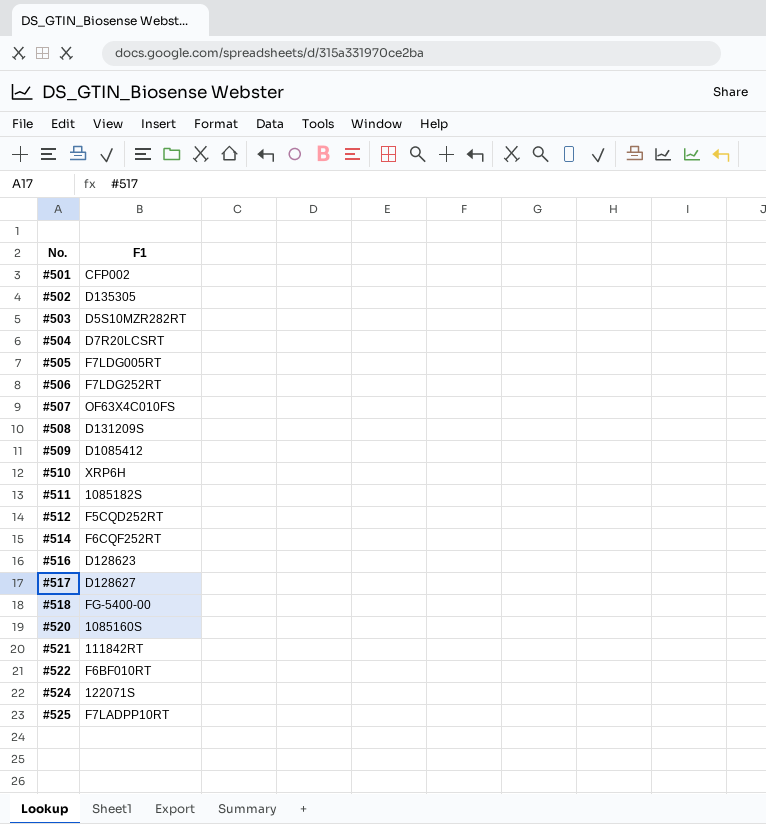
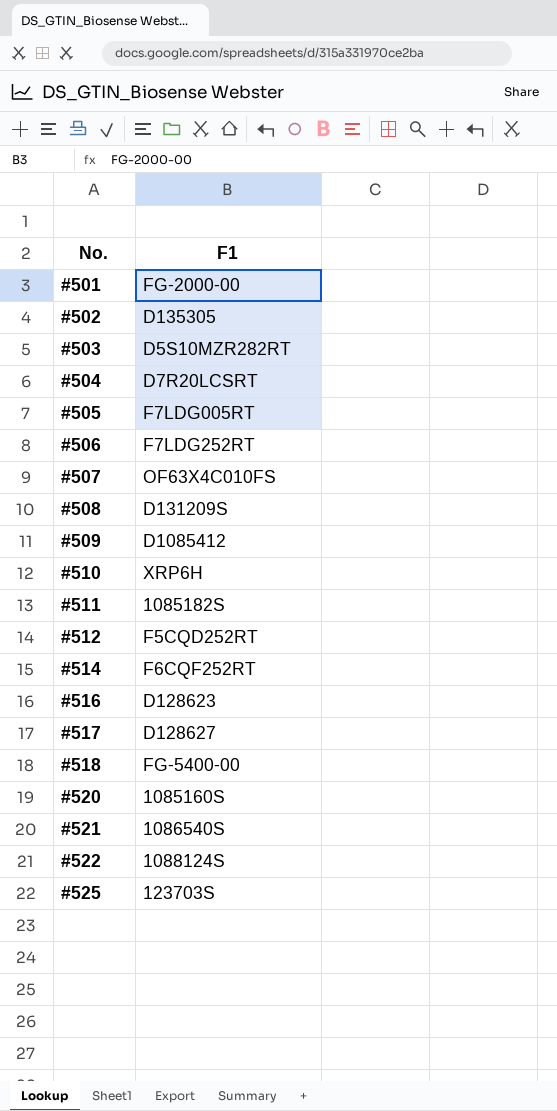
row #524: 122071S -> none
#501 | F1: CFP002 -> FG-2000-00
#521 | F1: 111842RT -> 1086540S
#522 | F1: F6BF010RT -> 1088124S
#525 | F1: F7LADPP10RT -> 123703S

